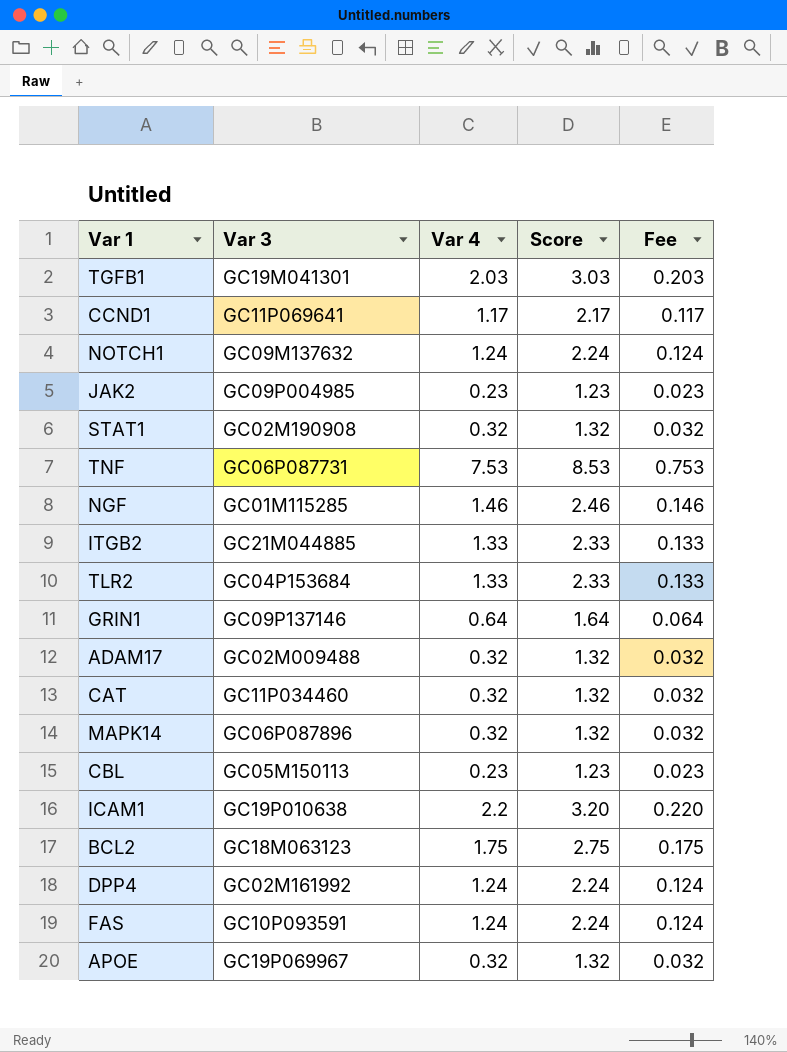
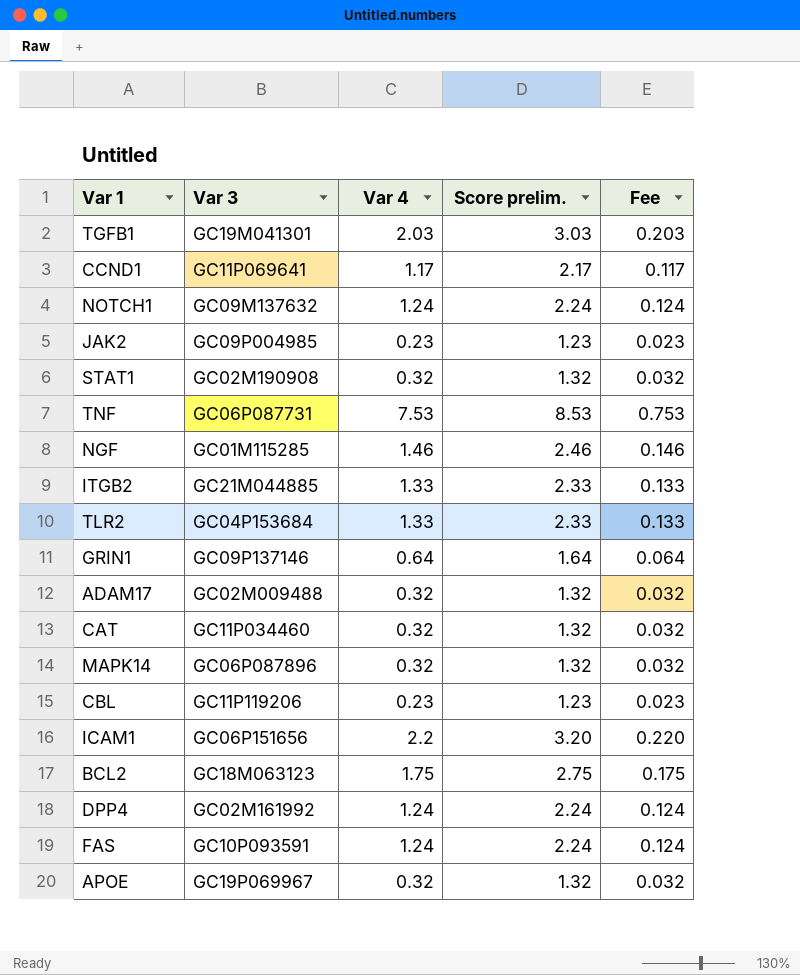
column name: Score -> Score prelim.
CBL | Var 3: GC05M150113 -> GC11P119206
ICAM1 | Var 3: GC19P010638 -> GC06P151656

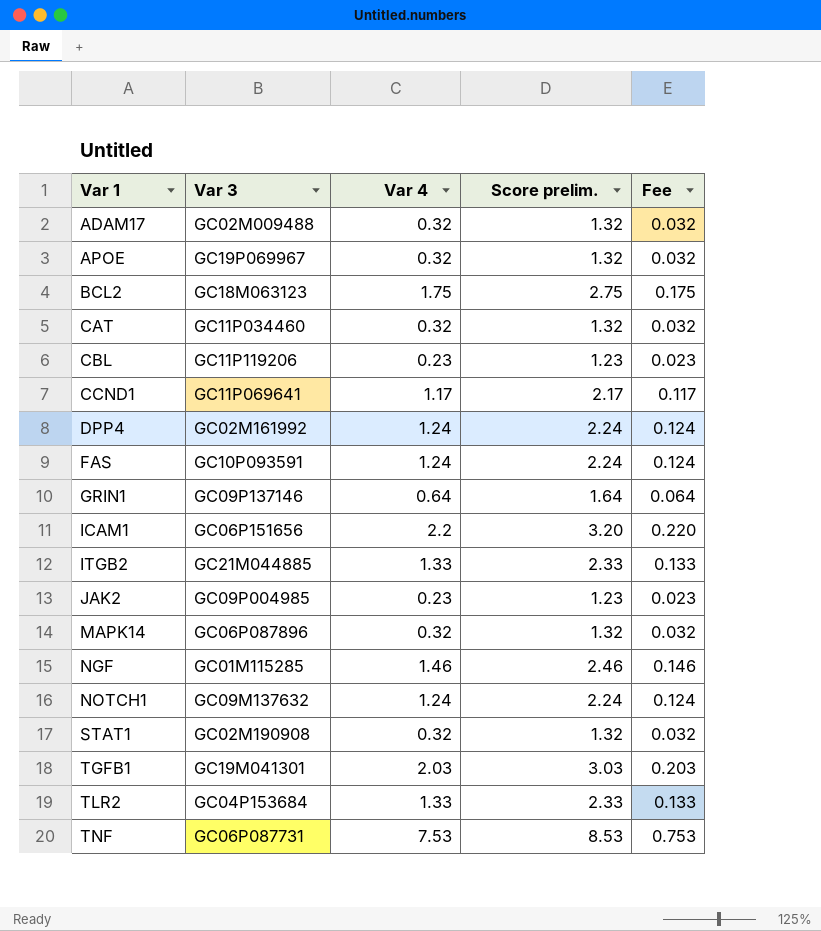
row order: none -> Var 1 ascending

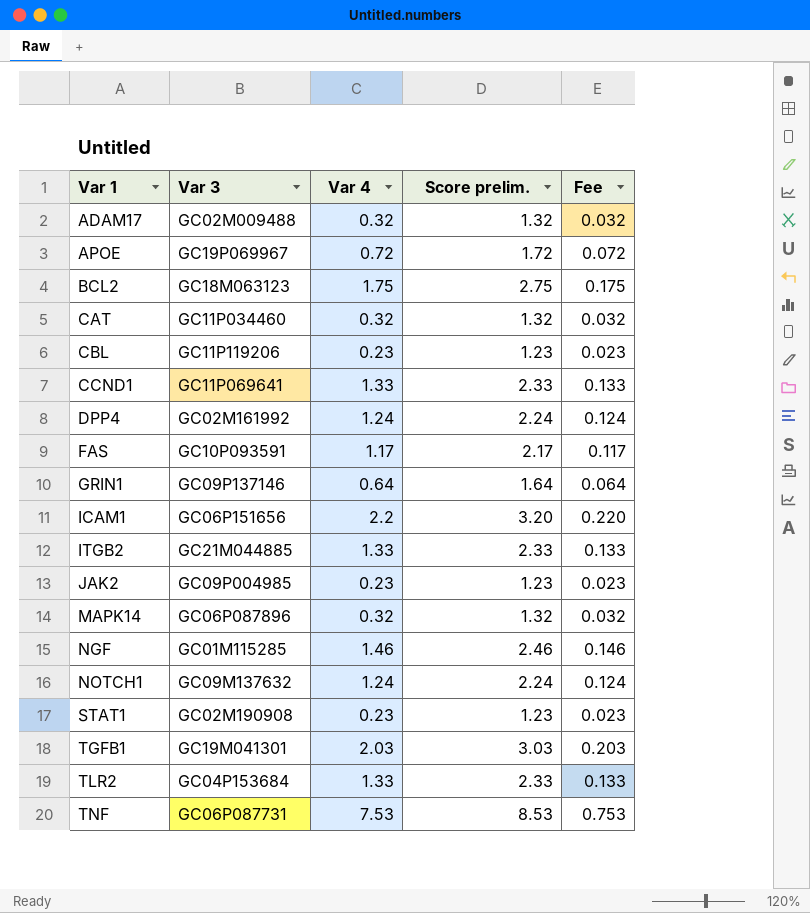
APOE | Var 4: 0.32 -> 0.72
APOE | Score prelim.: 1.32 -> 1.72
APOE | Fee: 0.032 -> 0.072
CCND1 | Var 4: 1.17 -> 1.33
CCND1 | Score prelim.: 2.17 -> 2.33
CCND1 | Fee: 0.117 -> 0.133
FAS | Var 4: 1.24 -> 1.17
FAS | Score prelim.: 2.24 -> 2.17
FAS | Fee: 0.124 -> 0.117
STAT1 | Var 4: 0.32 -> 0.23
STAT1 | Score prelim.: 1.32 -> 1.23
STAT1 | Fee: 0.032 -> 0.023

